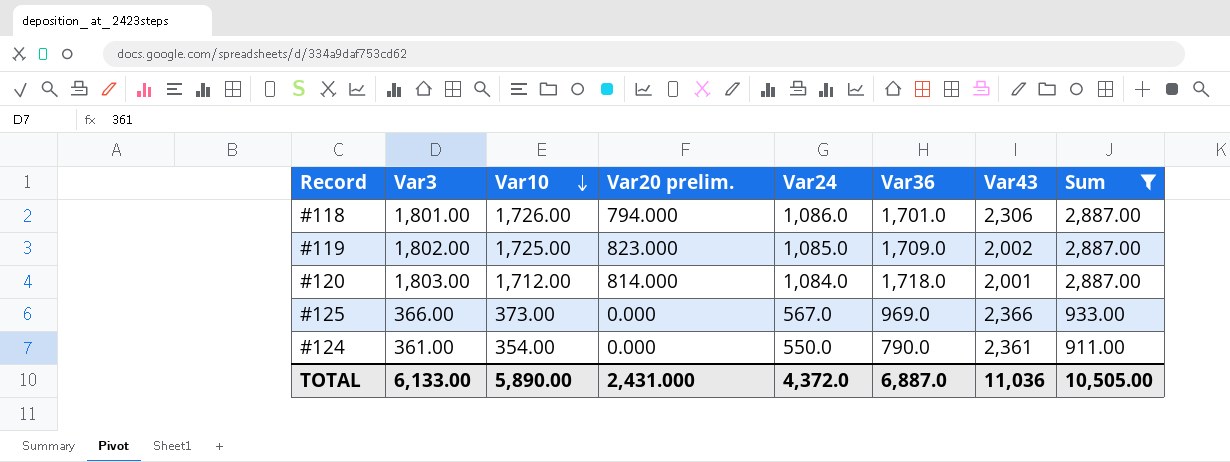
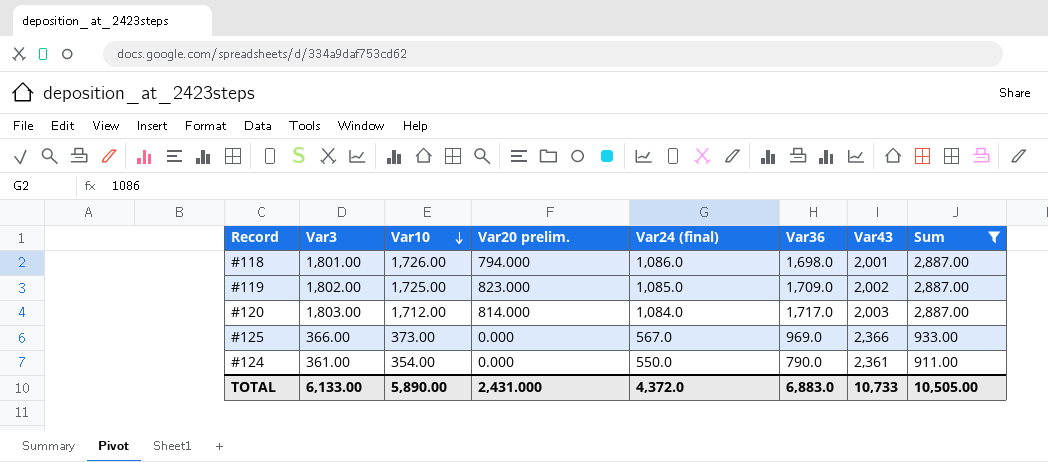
column name: Var24 -> Var24 (final)
#118 | Var36: 1,701.0 -> 1,698.0
#118 | Var43: 2,306 -> 2,001
#120 | Var36: 1,718.0 -> 1,717.0
#120 | Var43: 2,001 -> 2,003
TOTAL | Var36: 6,887.0 -> 6,883.0
TOTAL | Var43: 11,036 -> 10,733

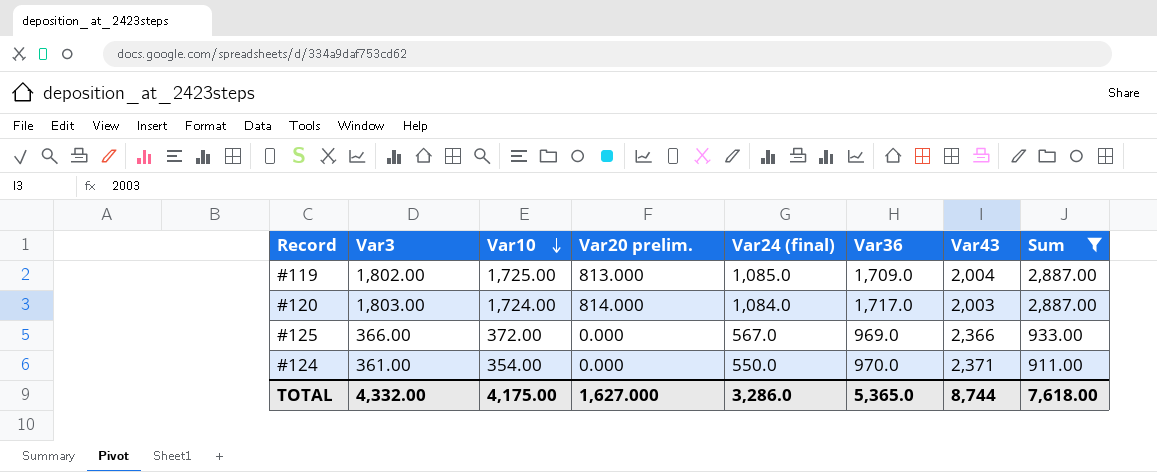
row #118: 1,801.00 | 1,726.00 | 794.000 | 1,086.0 | 1,698.0 | 2,001 | 2,887.00 -> none
#119 | Var20 prelim.: 823.000 -> 813.000
#119 | Var43: 2,002 -> 2,004
#120 | Var10: 1,712.00 -> 1,724.00
#125 | Var10: 373.00 -> 372.00
#124 | Var36: 790.0 -> 970.0
#124 | Var43: 2,361 -> 2,371
TOTAL | Var3: 6,133.00 -> 4,332.00
TOTAL | Var10: 5,890.00 -> 4,175.00
TOTAL | Var20 prelim.: 2,431.000 -> 1,627.000
TOTAL | Var24 (final): 4,372.0 -> 3,286.0
TOTAL | Var36: 6,883.0 -> 5,365.0
TOTAL | Var43: 10,733 -> 8,744
TOTAL | Sum: 10,505.00 -> 7,618.00

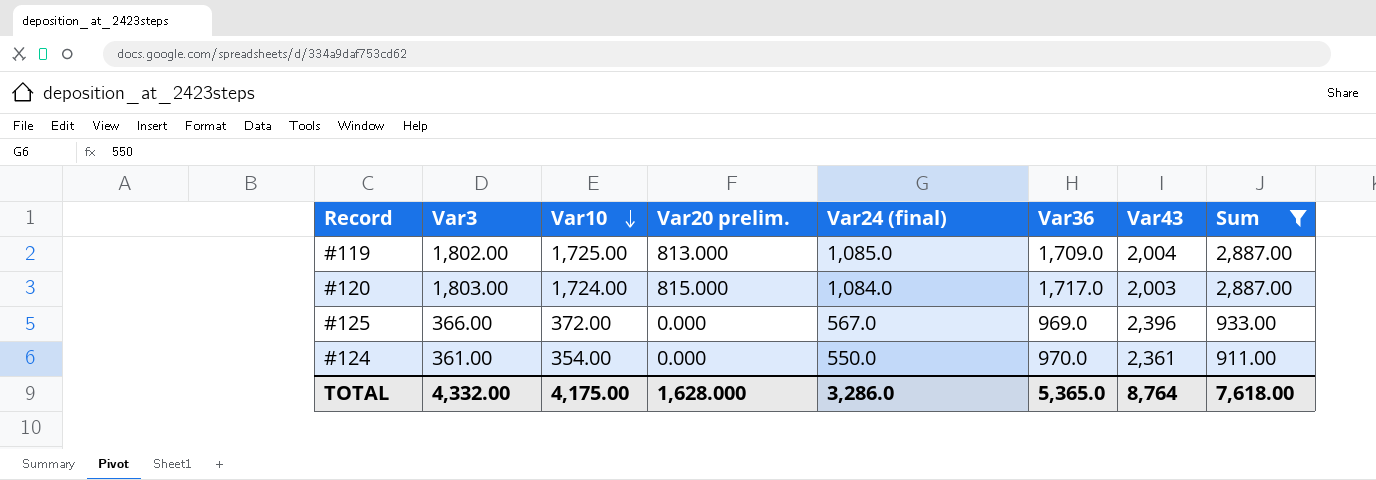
#120 | Var20 prelim.: 814.000 -> 815.000
#125 | Var43: 2,366 -> 2,396
#124 | Var43: 2,371 -> 2,361
TOTAL | Var20 prelim.: 1,627.000 -> 1,628.000
TOTAL | Var43: 8,744 -> 8,764

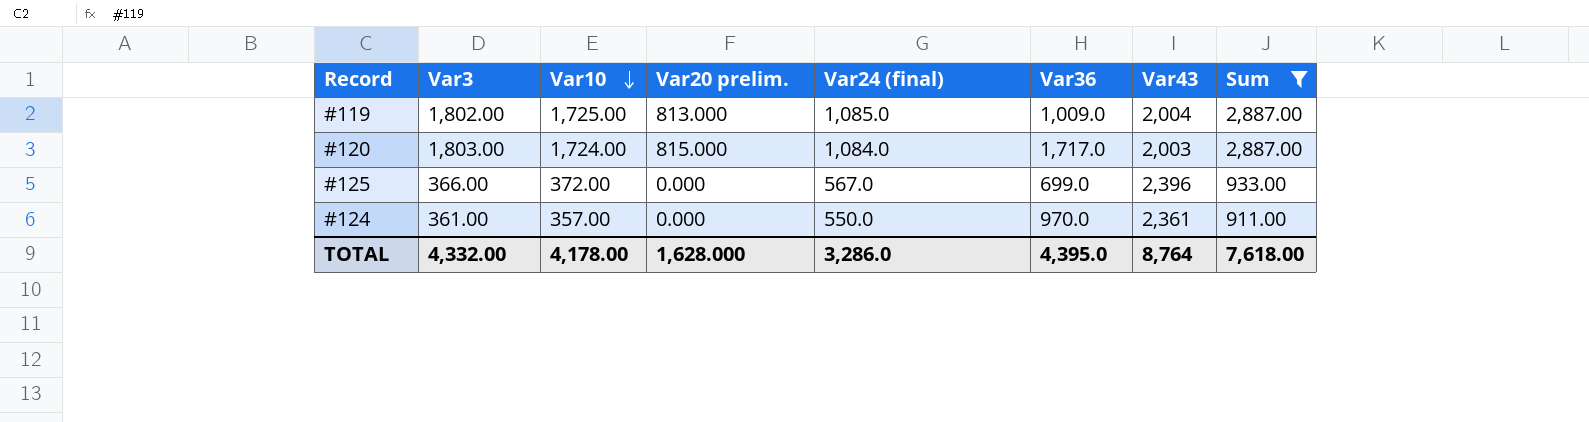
#119 | Var36: 1,709.0 -> 1,009.0
#125 | Var36: 969.0 -> 699.0
#124 | Var10: 354.00 -> 357.00
TOTAL | Var10: 4,175.00 -> 4,178.00
TOTAL | Var36: 5,365.0 -> 4,395.0

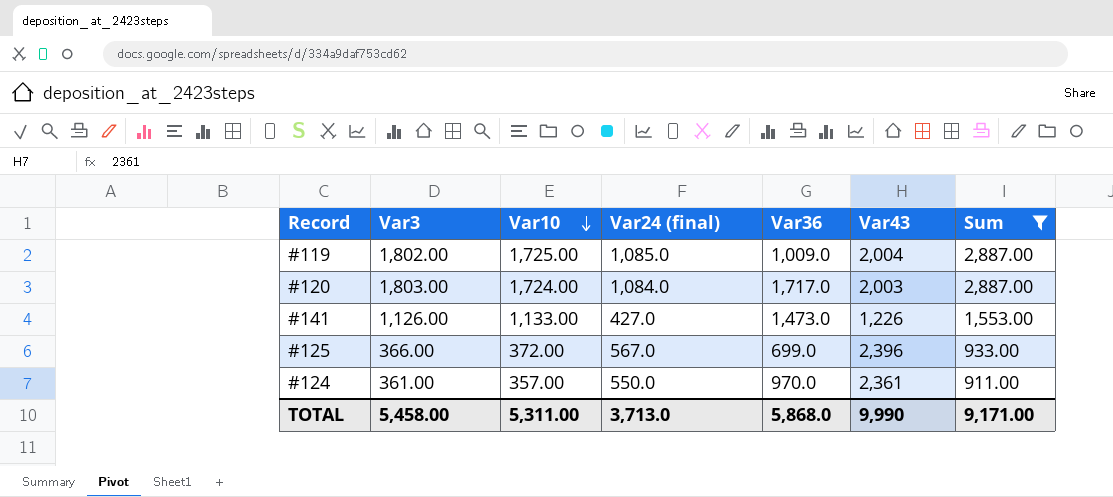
column Var20 prelim. | position: 4 -> none
row #141: none -> 1,126.00 | 1,133.00 | 427.0 | 1,473.0 | 1,226 | 1,553.00
TOTAL | Var3: 4,332.00 -> 5,458.00
TOTAL | Var10: 4,178.00 -> 5,311.00
TOTAL | Var24 (final): 3,286.0 -> 3,713.0
TOTAL | Var36: 4,395.0 -> 5,868.0
TOTAL | Var43: 8,764 -> 9,990
TOTAL | Sum: 7,618.00 -> 9,171.00

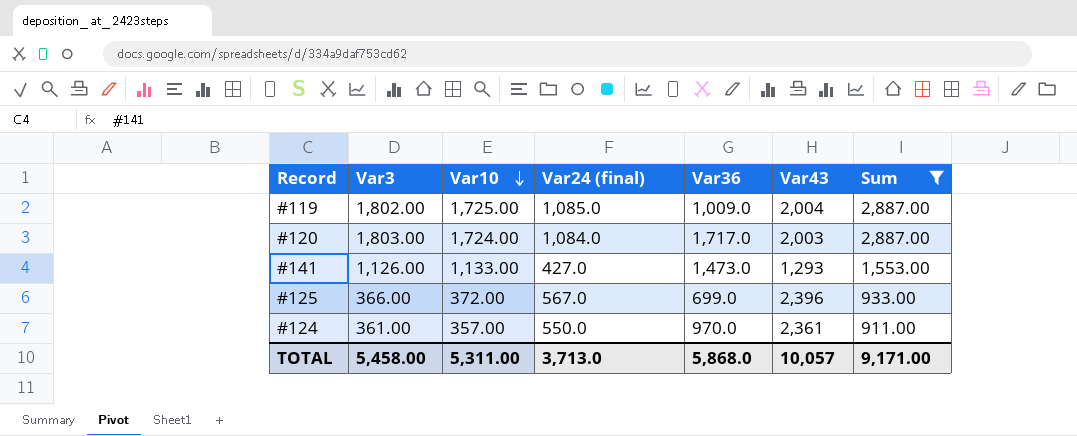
#141 | Var43: 1,226 -> 1,293
TOTAL | Var43: 9,990 -> 10,057

